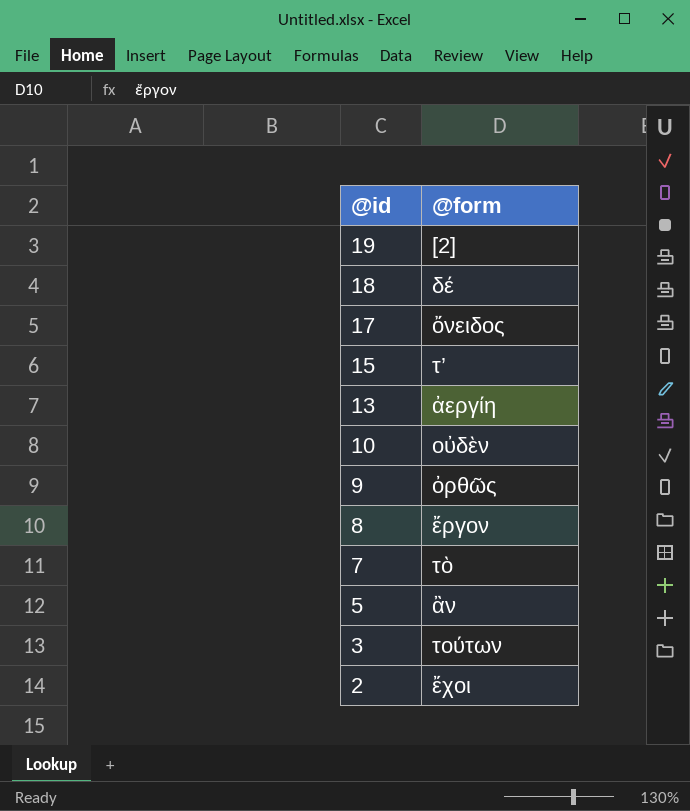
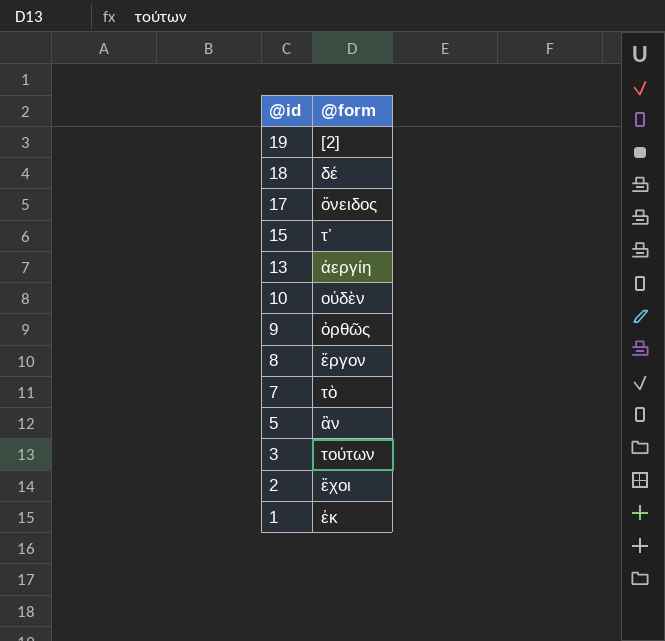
row 1: none -> ἐκ

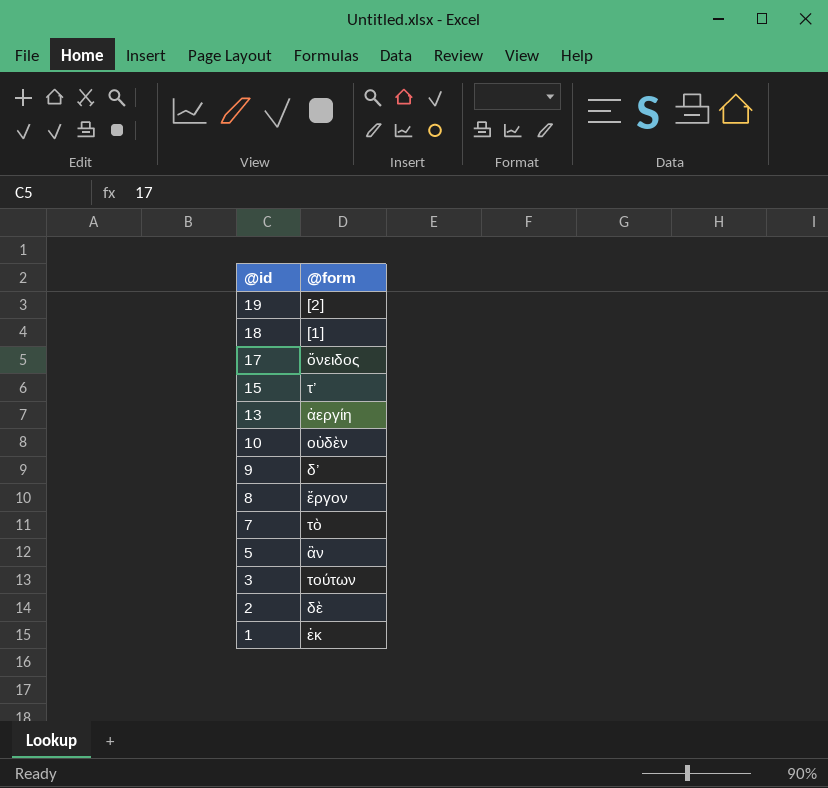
18 | @form: δέ -> [1]
9 | @form: ὀρθῶς -> δ’
2 | @form: ἔχοι -> δὲ

